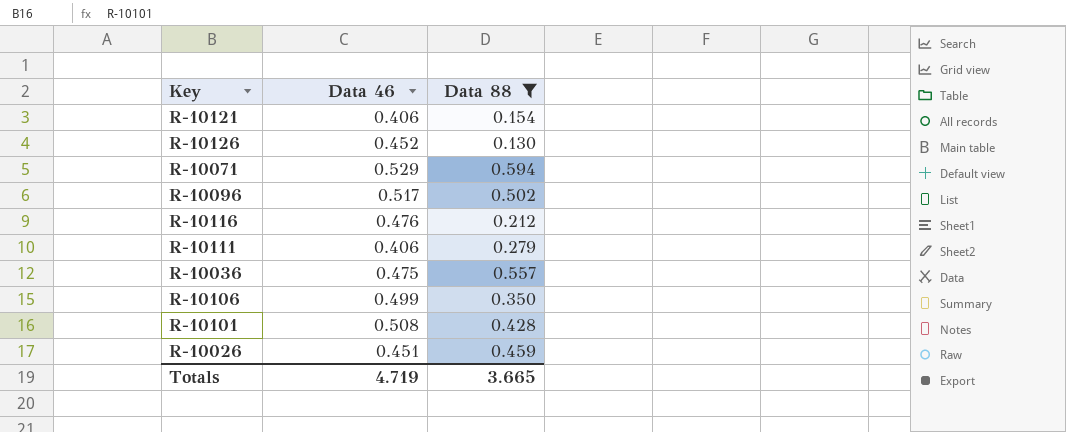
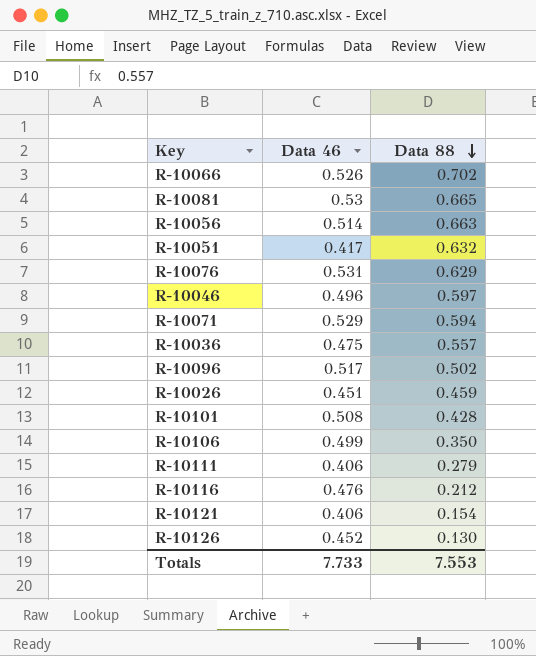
filter: Data 88 <= 0.594 -> none
row order: none -> Data 88 descending
Totals | Data 46: 4.719 -> 7.733
Totals | Data 88: 3.665 -> 7.553

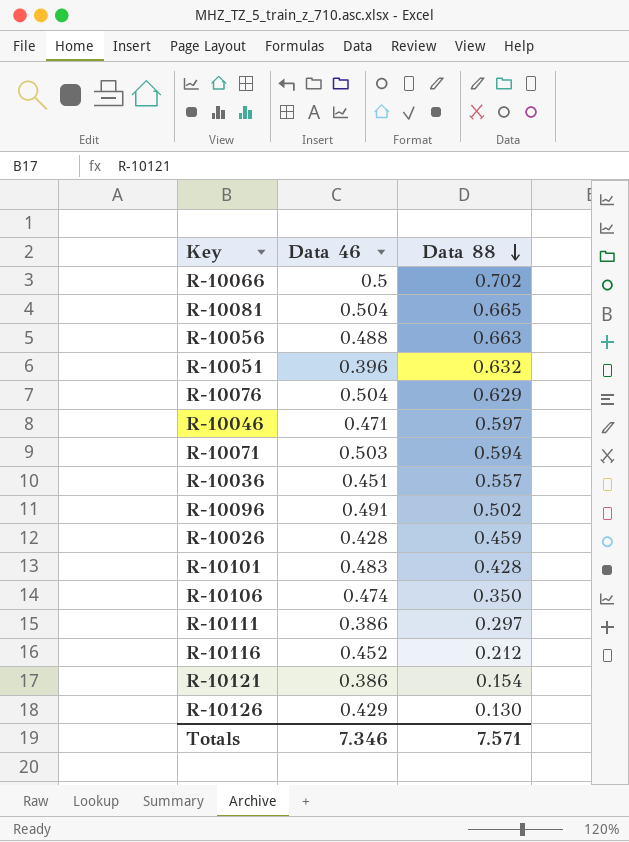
R-10066 | Data 46: 0.526 -> 0.5
R-10081 | Data 46: 0.53 -> 0.504
R-10056 | Data 46: 0.514 -> 0.488
R-10051 | Data 46: 0.417 -> 0.396
R-10076 | Data 46: 0.531 -> 0.504
R-10046 | Data 46: 0.496 -> 0.471
R-10071 | Data 46: 0.529 -> 0.503
R-10036 | Data 46: 0.475 -> 0.451
R-10096 | Data 46: 0.517 -> 0.491
R-10026 | Data 46: 0.451 -> 0.428
R-10101 | Data 46: 0.508 -> 0.483
R-10106 | Data 46: 0.499 -> 0.474
R-10111 | Data 46: 0.406 -> 0.386
R-10111 | Data 88: 0.279 -> 0.297
R-10116 | Data 46: 0.476 -> 0.452
R-10121 | Data 46: 0.406 -> 0.386
R-10126 | Data 46: 0.452 -> 0.429
Totals | Data 46: 7.733 -> 7.346
Totals | Data 88: 7.553 -> 7.571

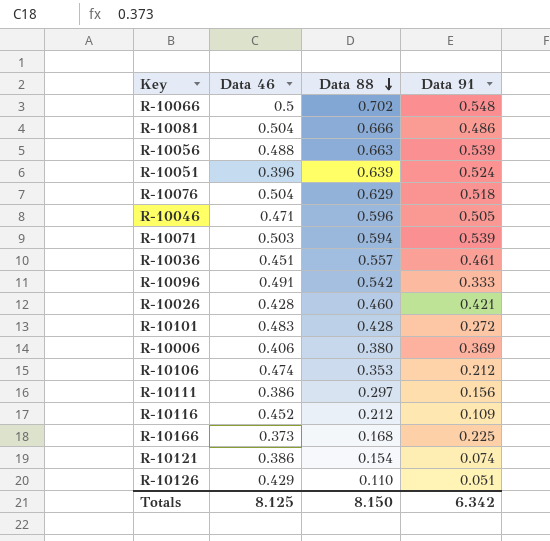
column Data 91 | position: none -> 4
R-10081 | Data 88: 0.665 -> 0.666
R-10051 | Data 88: 0.632 -> 0.639
R-10046 | Data 88: 0.597 -> 0.596
R-10096 | Data 88: 0.502 -> 0.542
R-10026 | Data 88: 0.459 -> 0.460
row R-10006: none -> 0.406 | 0.380 | 0.369
R-10106 | Data 88: 0.350 -> 0.353
row R-10166: none -> 0.373 | 0.168 | 0.225
R-10126 | Data 88: 0.130 -> 0.110
Totals | Data 46: 7.346 -> 8.125
Totals | Data 88: 7.571 -> 8.150

